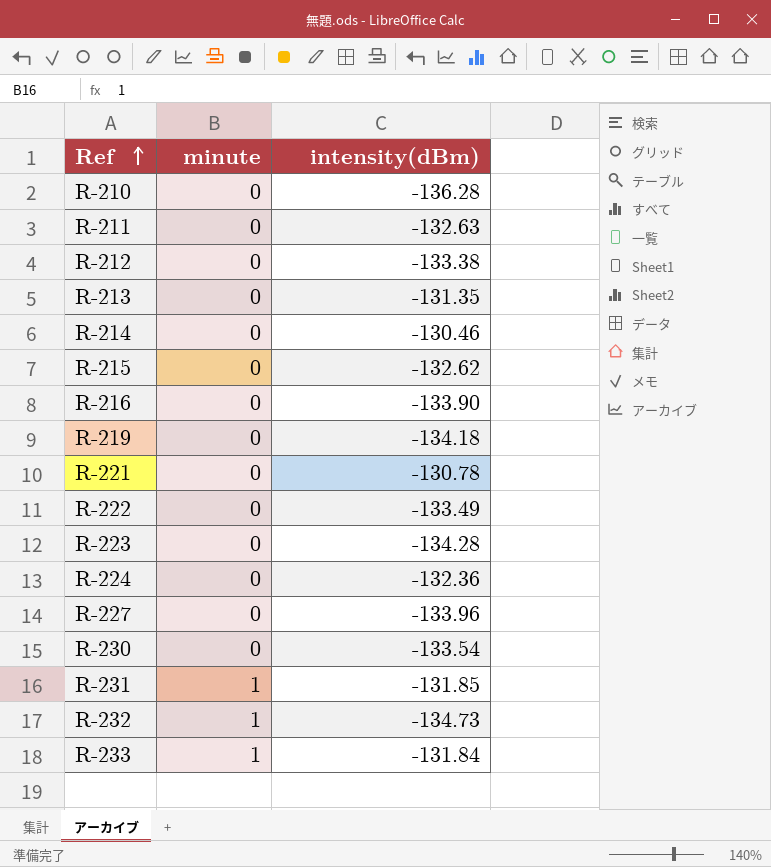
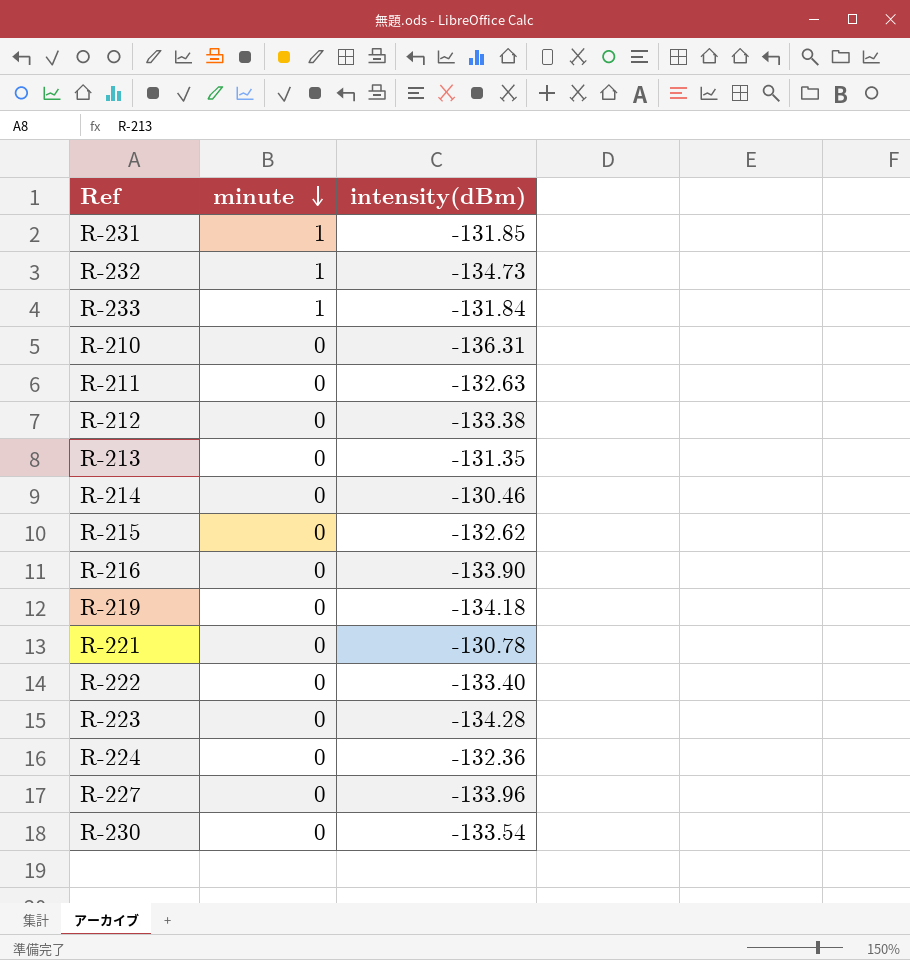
row order: Ref ascending -> minute descending
R-210 | intensity(dBm): -136.28 -> -136.31
R-222 | intensity(dBm): -133.49 -> -133.40

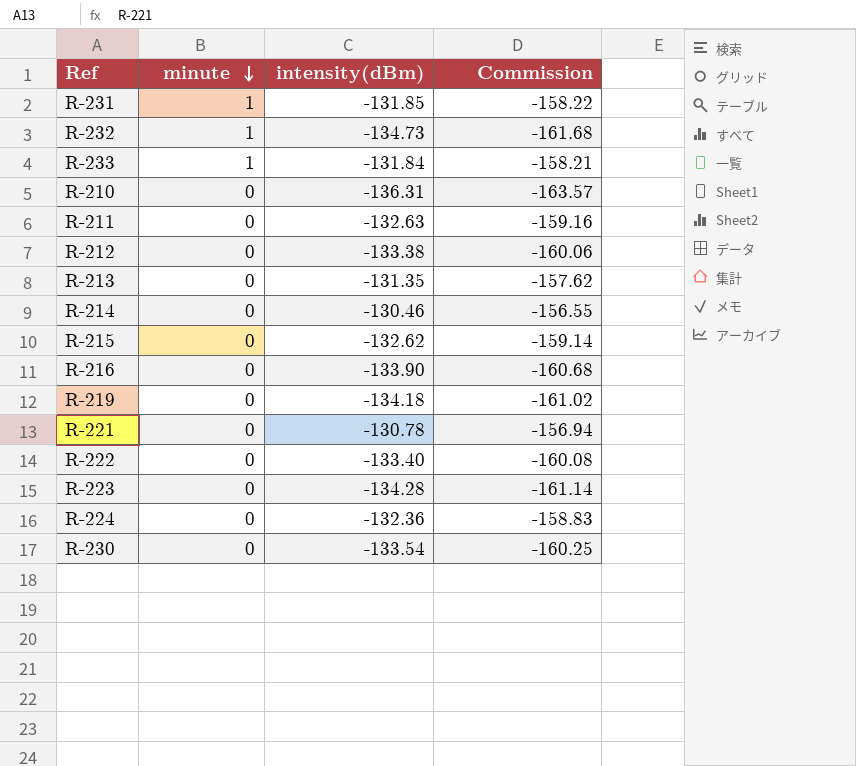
column Commission | formula: none -> [intensity(dBm)] * 1.2
row R-227: 0 | -133.96 -> none

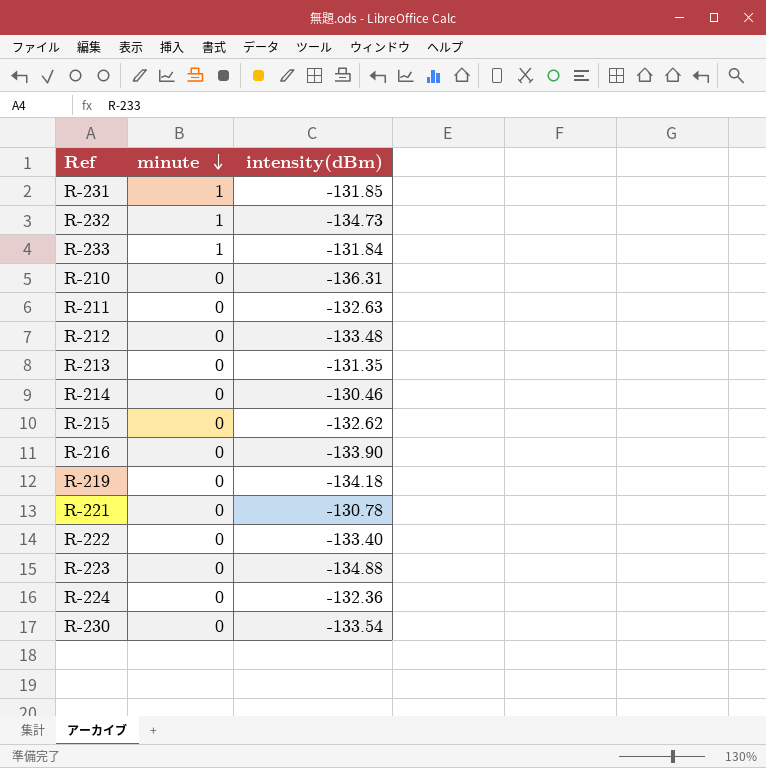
column Commission | formula: [intensity(dBm)] * 1.2 -> none
R-212 | intensity(dBm): -133.38 -> -133.48
R-223 | intensity(dBm): -134.28 -> -134.88

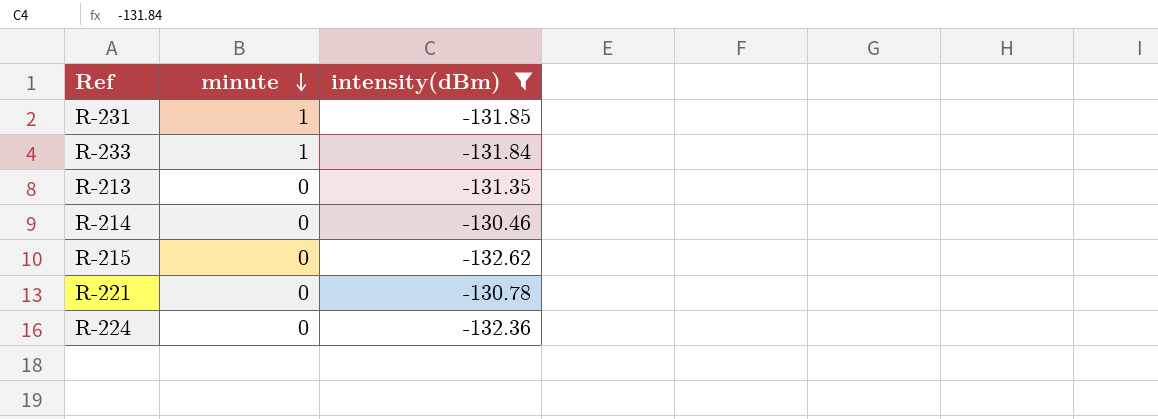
filter: none -> intensity(dBm) >= -132.62

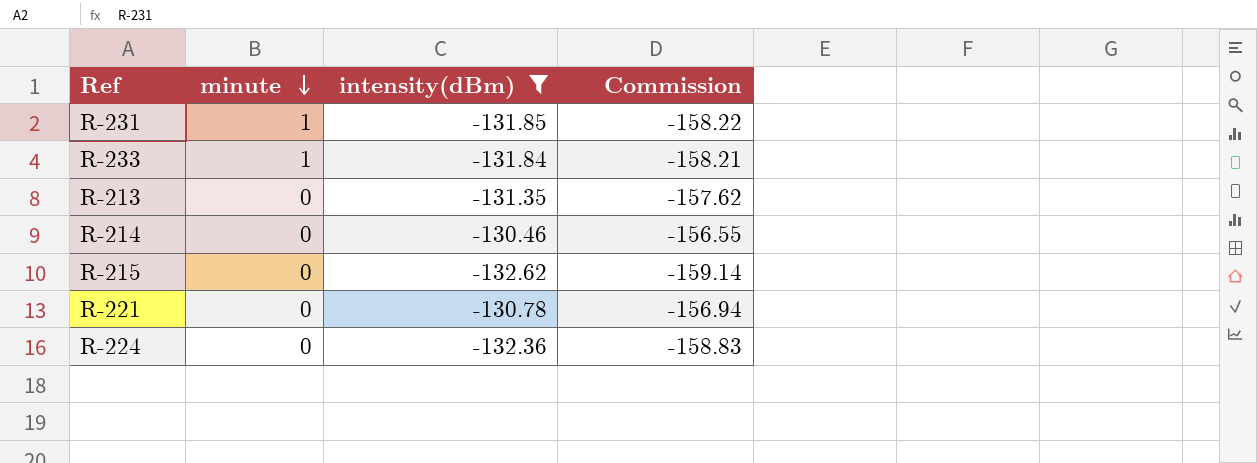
column Commission | formula: none -> [intensity(dBm)] * 1.2

